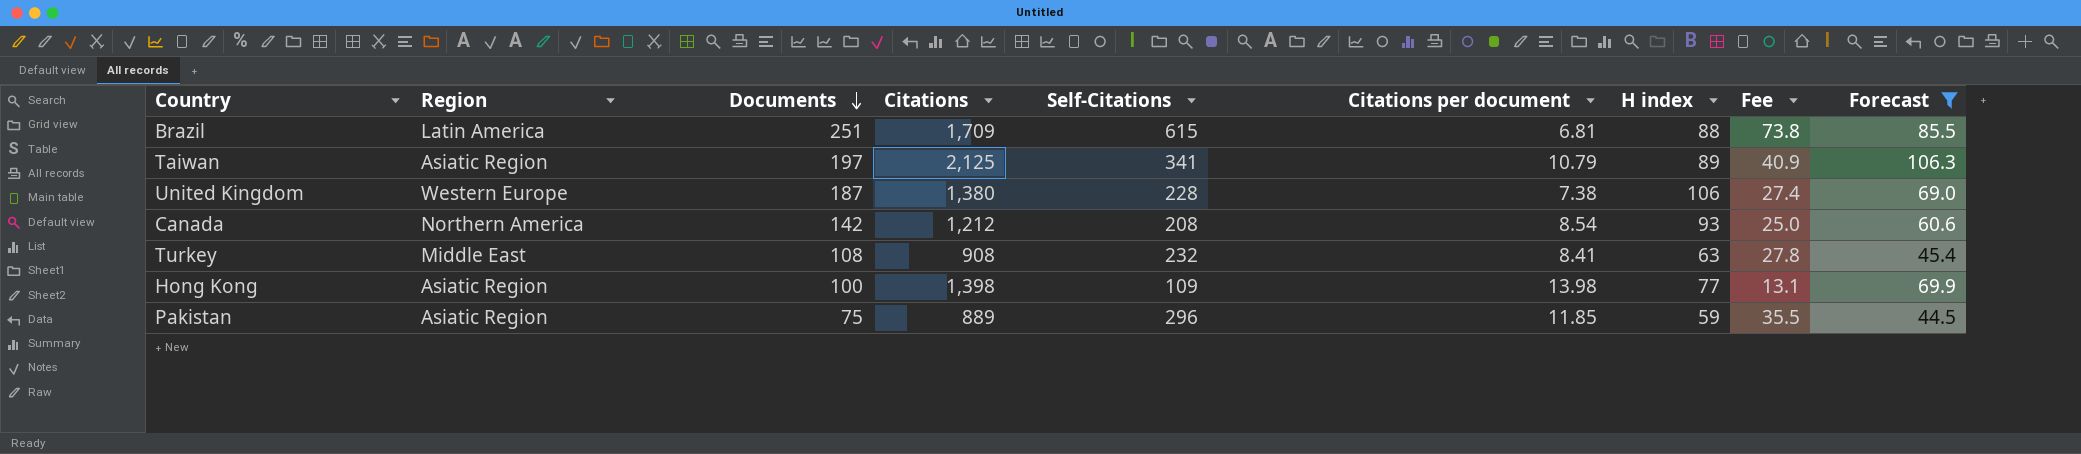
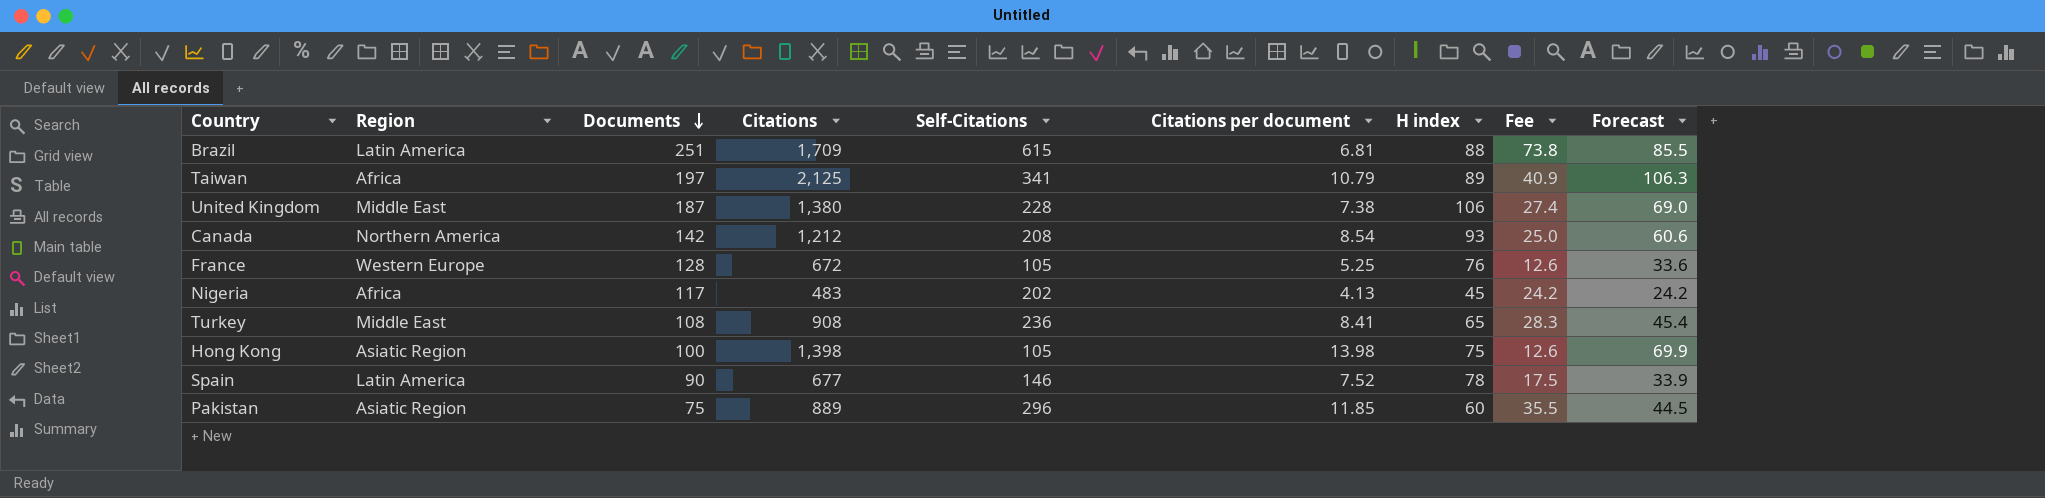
filter: Forecast >= 44.5 -> none
Taiwan | Region: Asiatic Region -> Africa
United Kingdom | Region: Western Europe -> Middle East
Turkey | Self-Citations: 232 -> 236
Turkey | H index: 63 -> 65
Turkey | Fee: 27.8 -> 28.3
Hong Kong | Self-Citations: 109 -> 105
Hong Kong | H index: 77 -> 75
Hong Kong | Fee: 13.1 -> 12.6
Pakistan | H index: 59 -> 60

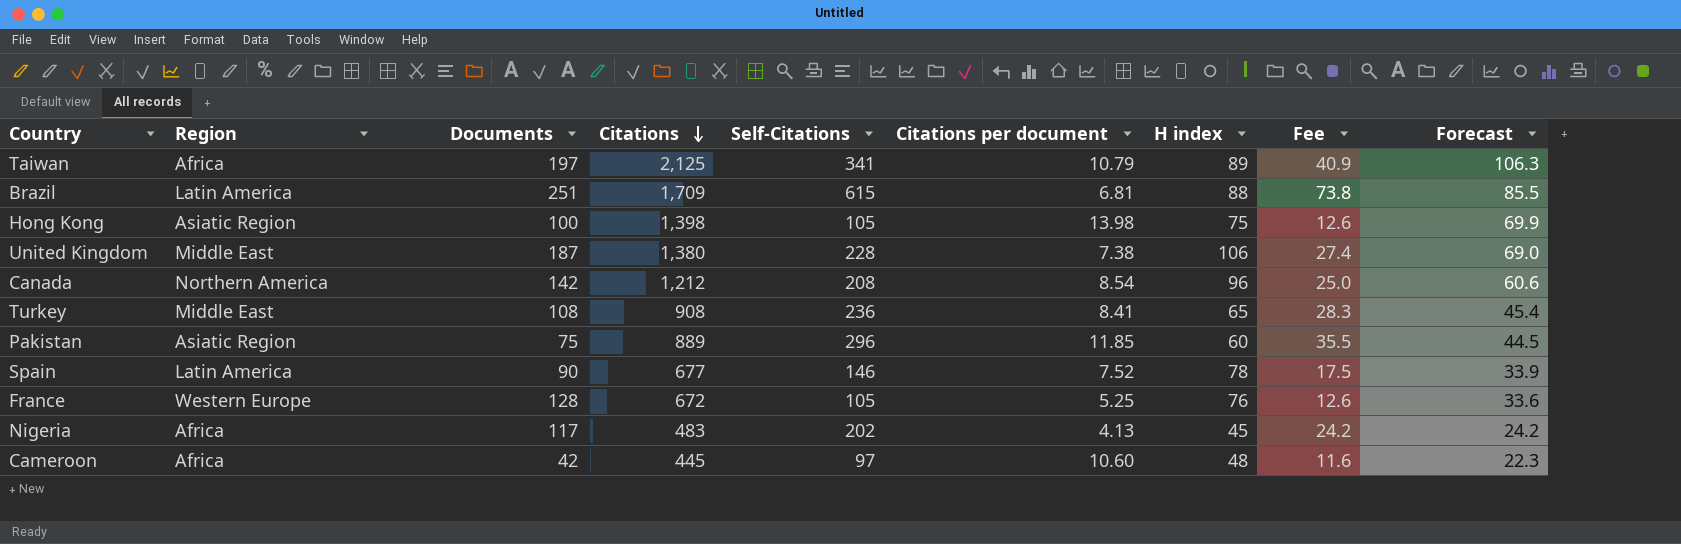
row order: Documents descending -> Citations descending
Canada | H index: 93 -> 96
row Cameroon: none -> Africa | 42 | 445 | 97 | 10.60 | 48 | 11.6 | 22.3

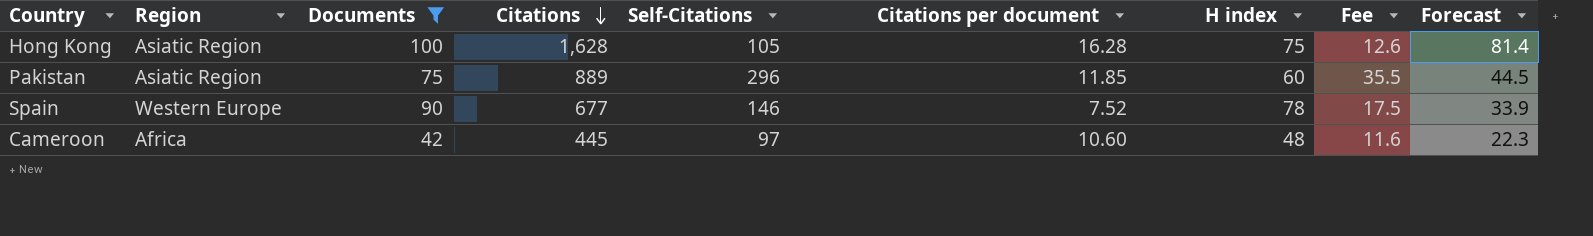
filter: none -> Documents <= 100
Hong Kong | Citations: 1,398 -> 1,628
Hong Kong | Citations per document: 13.98 -> 16.28
Hong Kong | Forecast: 69.9 -> 81.4
Spain | Region: Latin America -> Western Europe

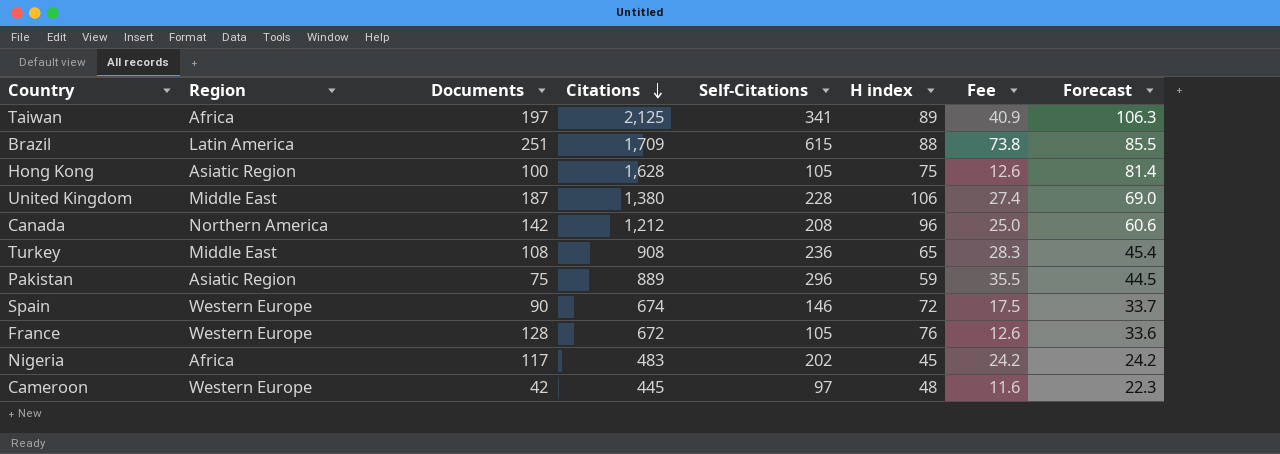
filter: Documents <= 100 -> none
column Citations per document | formula: [Citations] / [Documents] -> none
Pakistan | H index: 60 -> 59
Spain | Citations: 677 -> 674
Spain | H index: 78 -> 72
Spain | Forecast: 33.9 -> 33.7
Cameroon | Region: Africa -> Western Europe

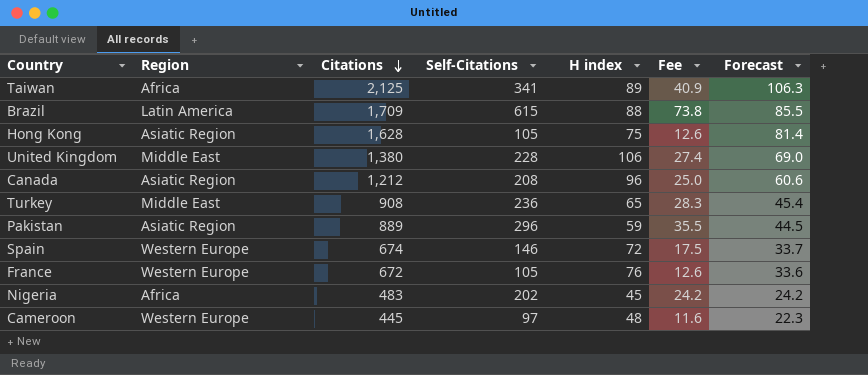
column Documents | position: 3 -> none
Canada | Region: Northern America -> Asiatic Region

